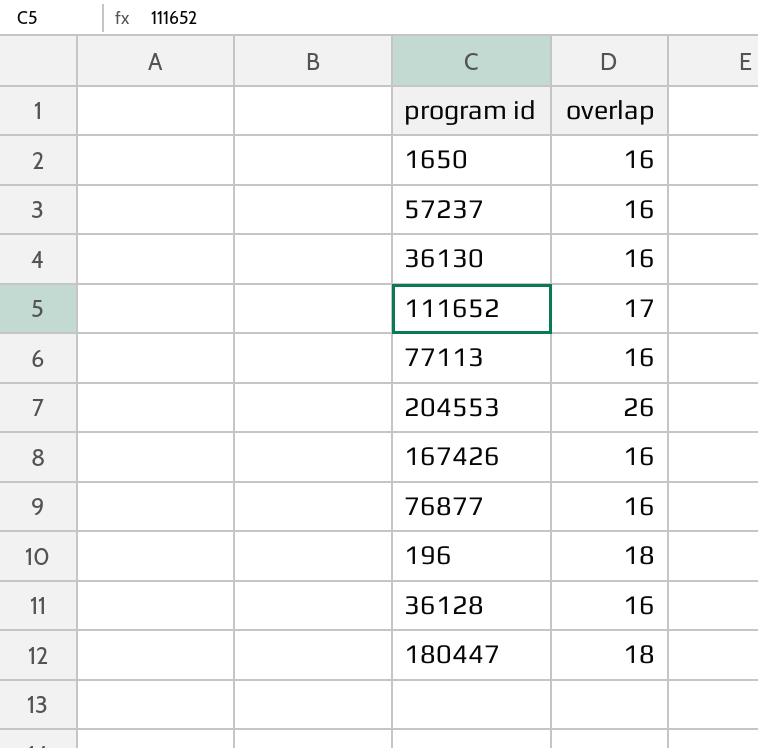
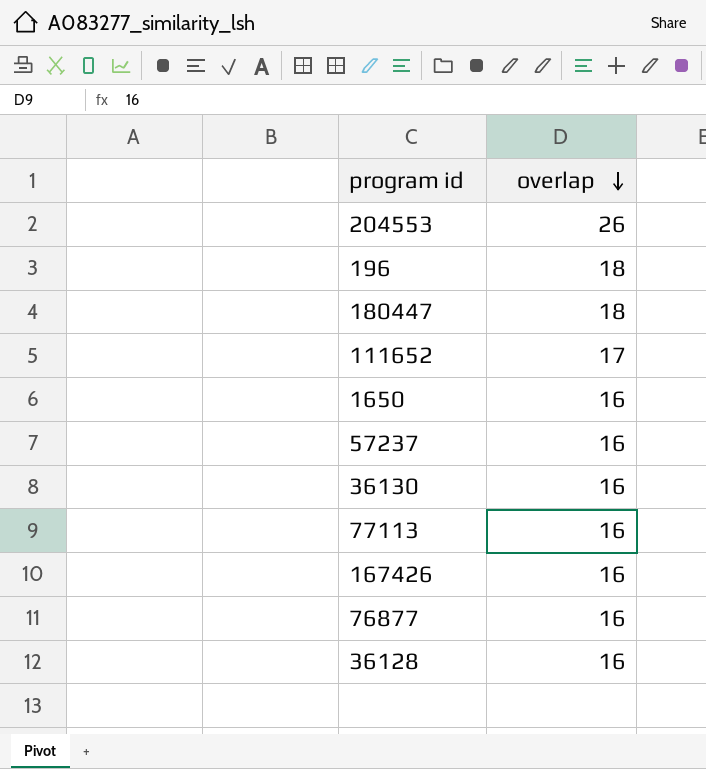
row order: none -> overlap descending

